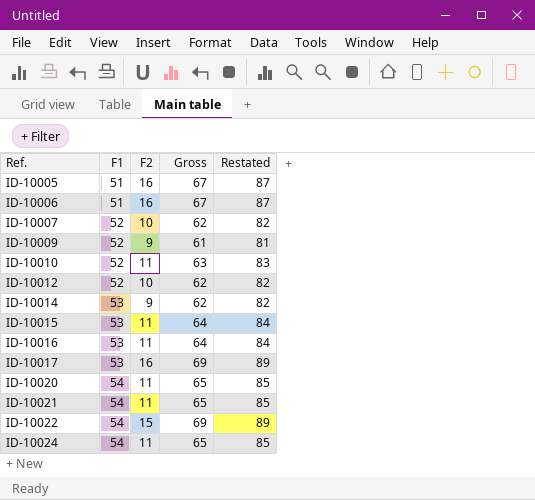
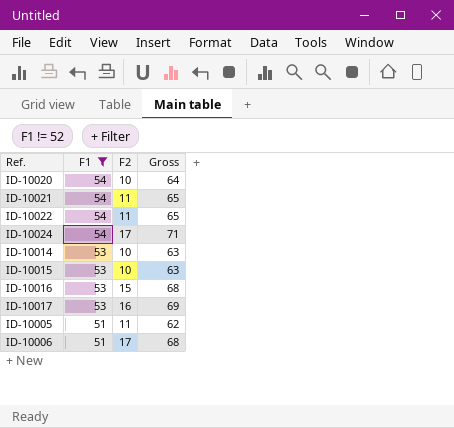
filter: none -> F1 != 52
row order: Ref. ascending -> F1 descending
column Restated | formula: [Gross] + 20 -> none
ID-10020 | F2: 11 -> 10
ID-10020 | Gross: 65 -> 64
ID-10022 | F2: 15 -> 11
ID-10022 | Gross: 69 -> 65
ID-10024 | F2: 11 -> 17
ID-10024 | Gross: 65 -> 71
ID-10014 | F2: 9 -> 10
ID-10014 | Gross: 62 -> 63
ID-10015 | F2: 11 -> 10
ID-10015 | Gross: 64 -> 63
ID-10016 | F2: 11 -> 15
ID-10016 | Gross: 64 -> 68
ID-10005 | F2: 16 -> 11
ID-10005 | Gross: 67 -> 62
ID-10006 | F2: 16 -> 17
ID-10006 | Gross: 67 -> 68

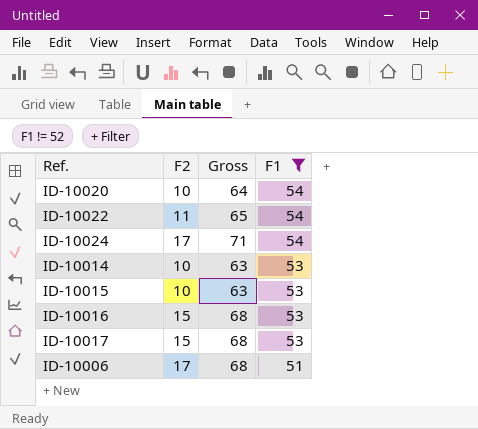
column F1 | position: 2 -> 4
row ID-10021: 54 | 11 | 65 -> none
row ID-10005: 51 | 11 | 62 -> none
ID-10017 | F2: 16 -> 15
ID-10017 | Gross: 69 -> 68

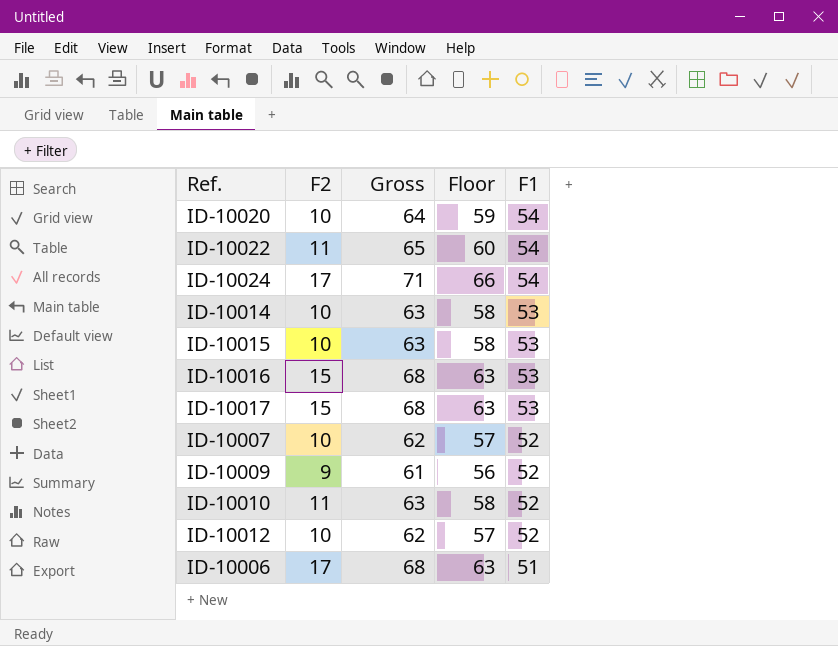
filter: F1 != 52 -> none
column Floor | formula: none -> [Gross] - 5

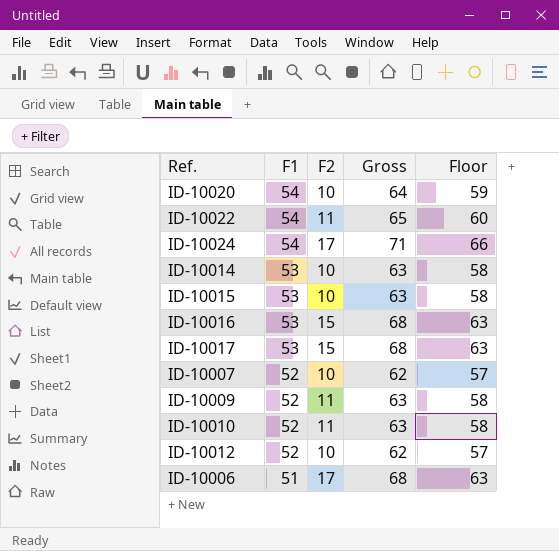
column F1 | position: 5 -> 2
ID-10009 | F2: 9 -> 11
ID-10009 | Gross: 61 -> 63
ID-10009 | Floor: 56 -> 58

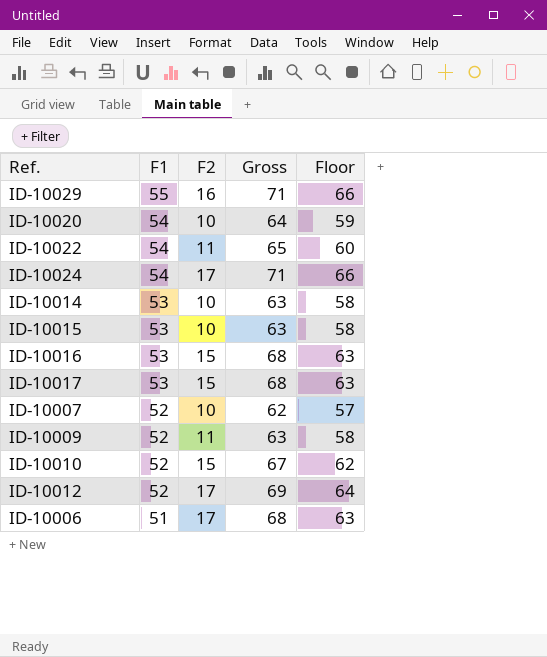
row ID-10029: none -> 55 | 16 | 71 | 66
ID-10010 | F2: 11 -> 15
ID-10010 | Gross: 63 -> 67
ID-10010 | Floor: 58 -> 62
ID-10012 | F2: 10 -> 17
ID-10012 | Gross: 62 -> 69
ID-10012 | Floor: 57 -> 64

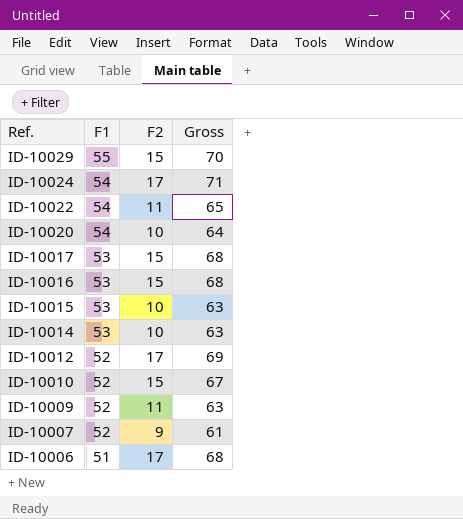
row order: F1 descending -> Ref. descending
column Floor | formula: [Gross] - 5 -> none
ID-10029 | F2: 16 -> 15
ID-10029 | Gross: 71 -> 70
ID-10007 | F2: 10 -> 9
ID-10007 | Gross: 62 -> 61

